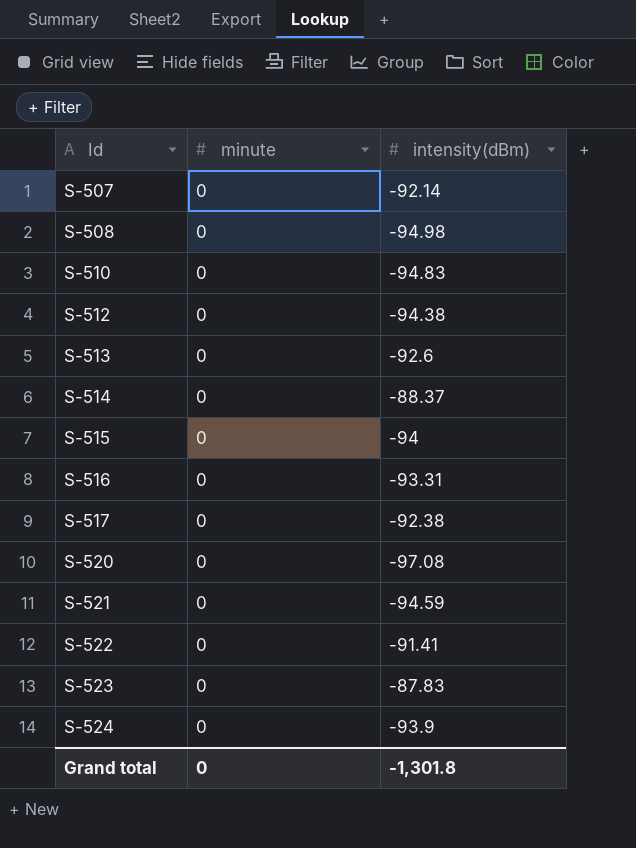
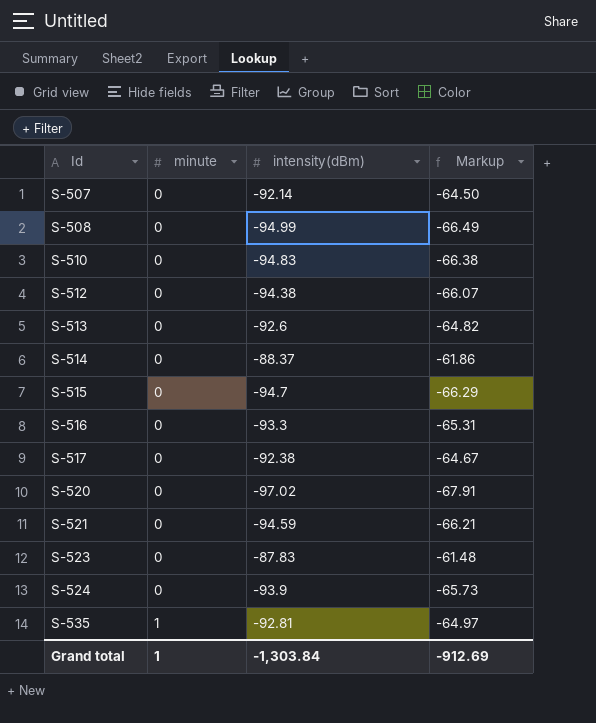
column Markup | formula: none -> [intensity(dBm)] * 0.7
row S-522: 0 | -91.41 -> none
S-508 | intensity(dBm): -94.98 -> -94.99
S-515 | intensity(dBm): -94 -> -94.7
S-516 | intensity(dBm): -93.31 -> -93.3
S-520 | intensity(dBm): -97.08 -> -97.02
row S-535: none -> 1 | -92.81 | -64.97
Grand total | minute: 0 -> 1
Grand total | intensity(dBm): -1,301.8 -> -1,303.84

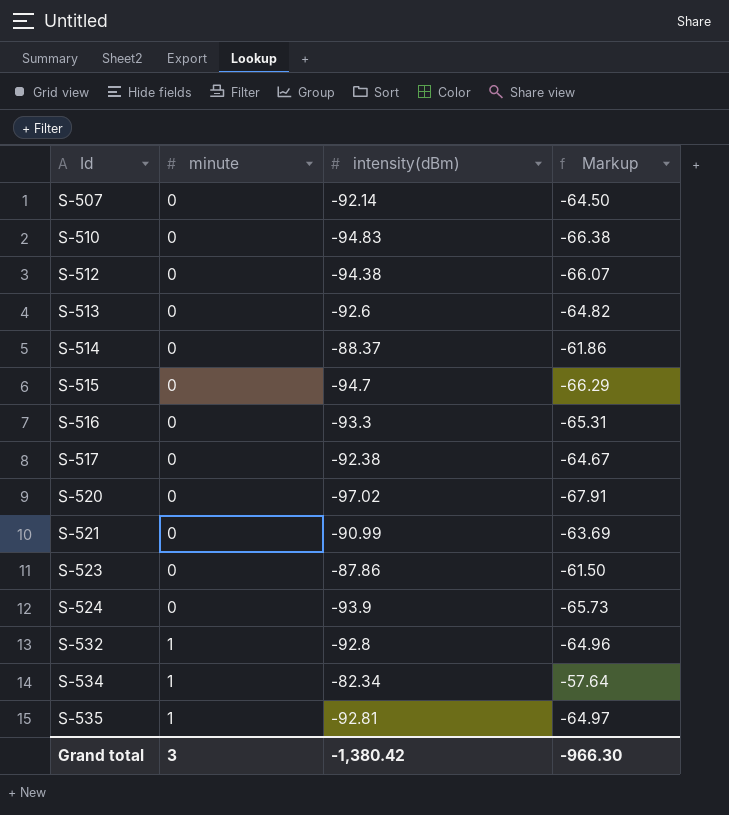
row S-508: 0 | -94.99 | -66.49 -> none
S-521 | intensity(dBm): -94.59 -> -90.99
S-521 | Markup: -66.21 -> -63.69
S-523 | intensity(dBm): -87.83 -> -87.86
S-523 | Markup: -61.48 -> -61.50
row S-532: none -> 1 | -92.8 | -64.96
row S-534: none -> 1 | -82.34 | -57.64
Grand total | minute: 1 -> 3
Grand total | intensity(dBm): -1,303.84 -> -1,380.42
Grand total | Markup: -912.69 -> -966.30

